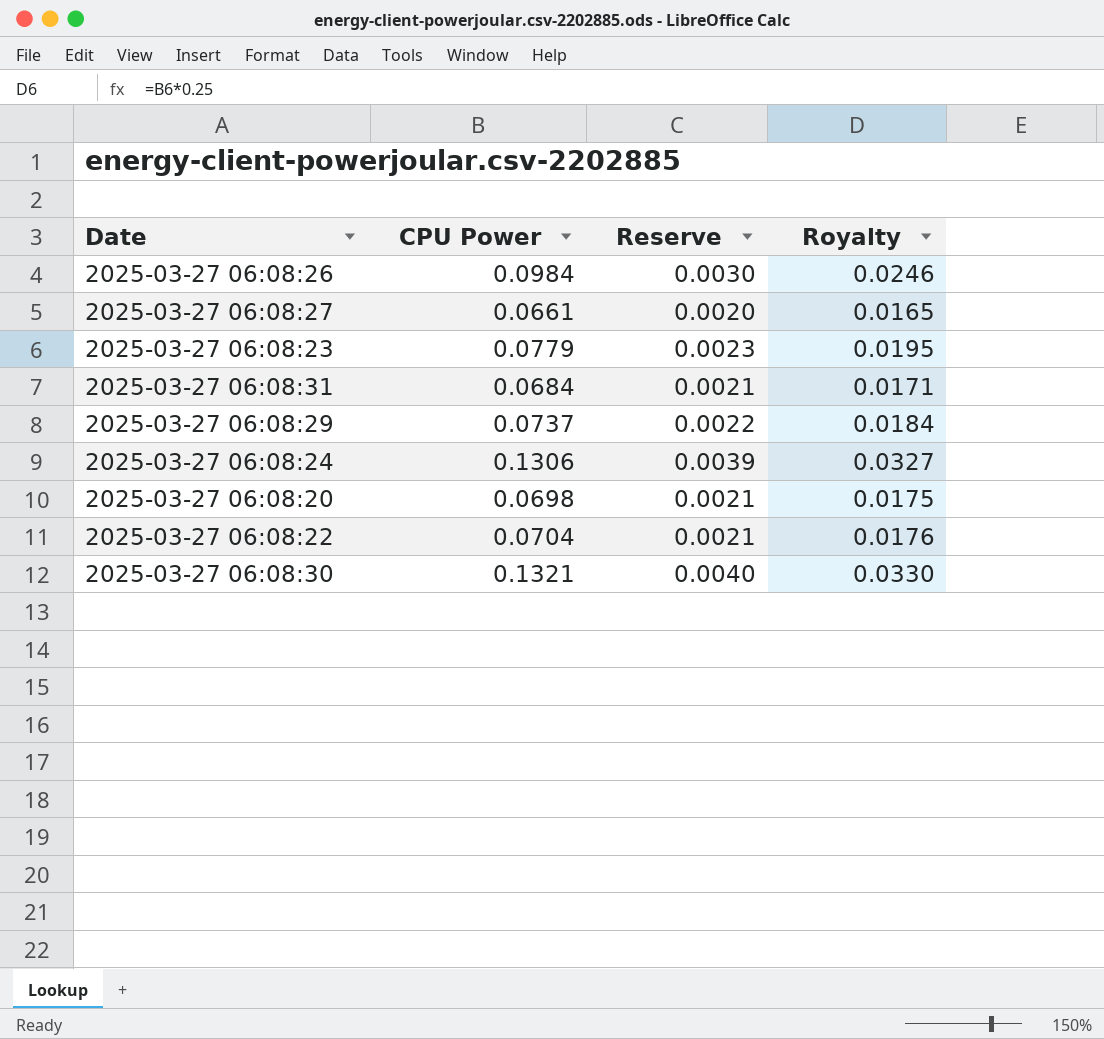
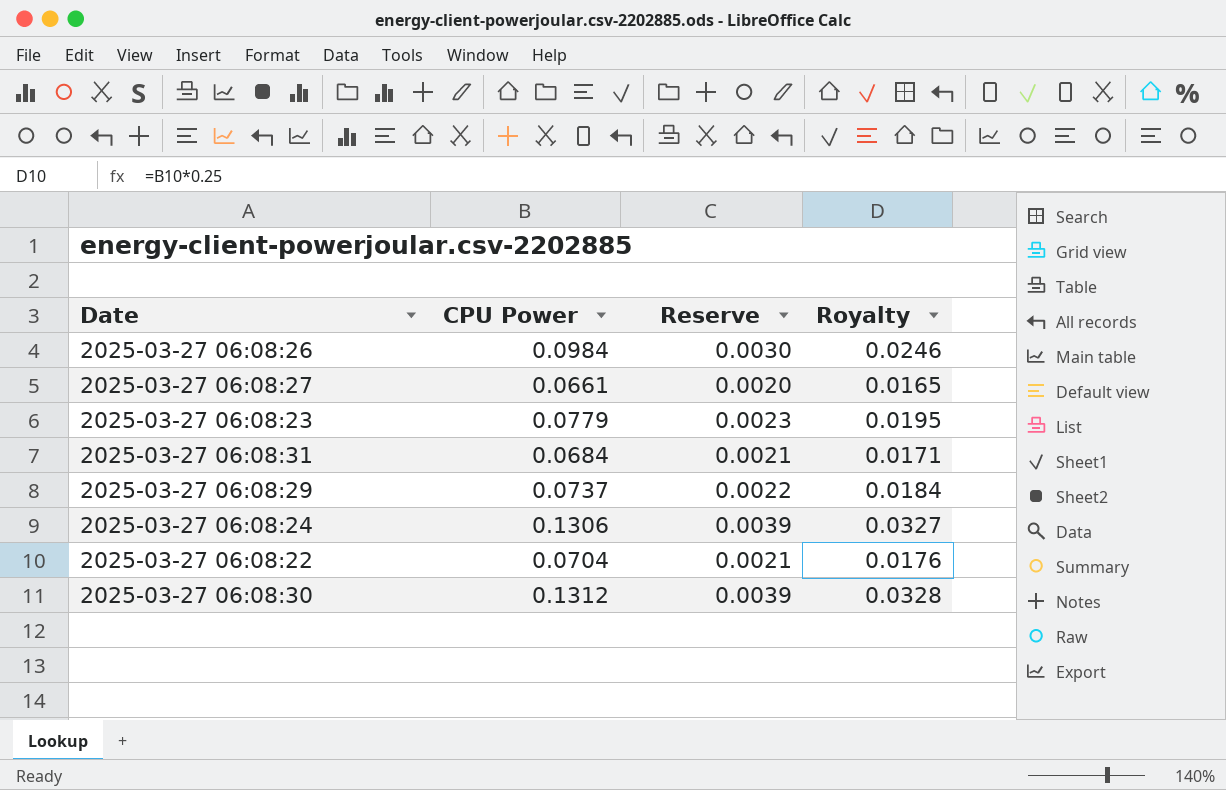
row 2025-03-27 06:08:20: 0.0698 | 0.0021 | 0.0175 -> none
2025-03-27 06:08:30 | CPU Power: 0.1321 -> 0.1312
2025-03-27 06:08:30 | Reserve: 0.0040 -> 0.0039
2025-03-27 06:08:30 | Royalty: 0.0330 -> 0.0328

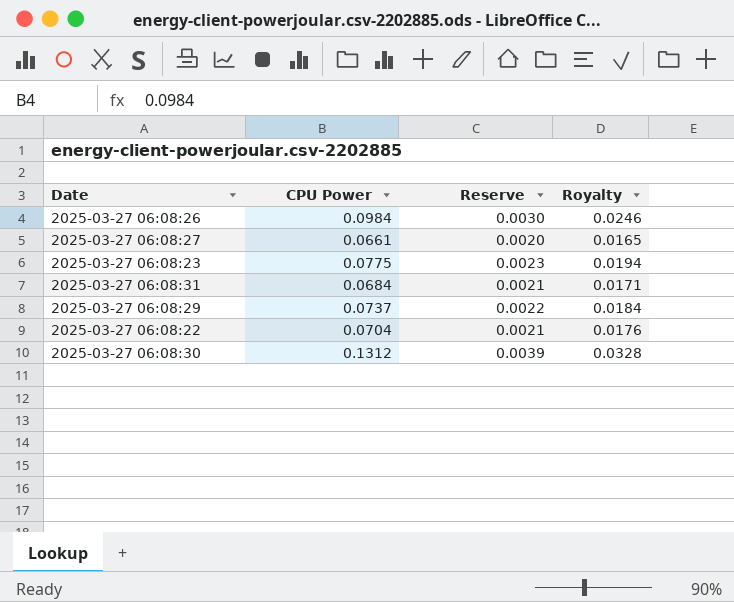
row 2025-03-27 06:08:24: 0.1306 | 0.0039 | 0.0327 -> none
2025-03-27 06:08:23 | CPU Power: 0.0779 -> 0.0775
2025-03-27 06:08:23 | Royalty: 0.0195 -> 0.0194

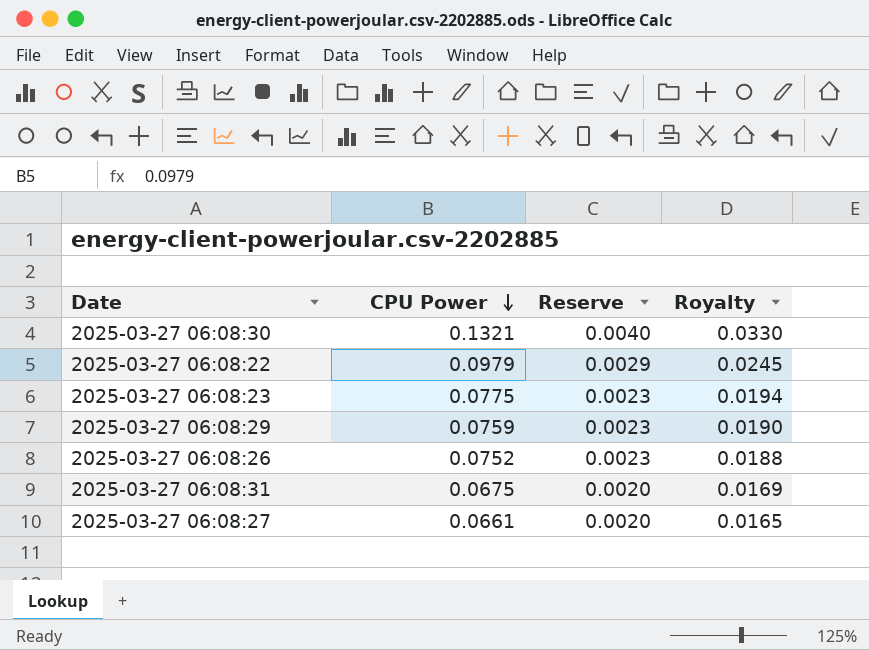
row order: none -> CPU Power descending
2025-03-27 06:08:30 | CPU Power: 0.1312 -> 0.1321
2025-03-27 06:08:30 | Reserve: 0.0039 -> 0.0040
2025-03-27 06:08:30 | Royalty: 0.0328 -> 0.0330
2025-03-27 06:08:22 | CPU Power: 0.0704 -> 0.0979
2025-03-27 06:08:22 | Reserve: 0.0021 -> 0.0029
2025-03-27 06:08:22 | Royalty: 0.0176 -> 0.0245
2025-03-27 06:08:29 | CPU Power: 0.0737 -> 0.0759
2025-03-27 06:08:29 | Reserve: 0.0022 -> 0.0023
2025-03-27 06:08:29 | Royalty: 0.0184 -> 0.0190
2025-03-27 06:08:26 | CPU Power: 0.0984 -> 0.0752
2025-03-27 06:08:26 | Reserve: 0.0030 -> 0.0023
2025-03-27 06:08:26 | Royalty: 0.0246 -> 0.0188
2025-03-27 06:08:31 | CPU Power: 0.0684 -> 0.0675
2025-03-27 06:08:31 | Reserve: 0.0021 -> 0.0020
2025-03-27 06:08:31 | Royalty: 0.0171 -> 0.0169

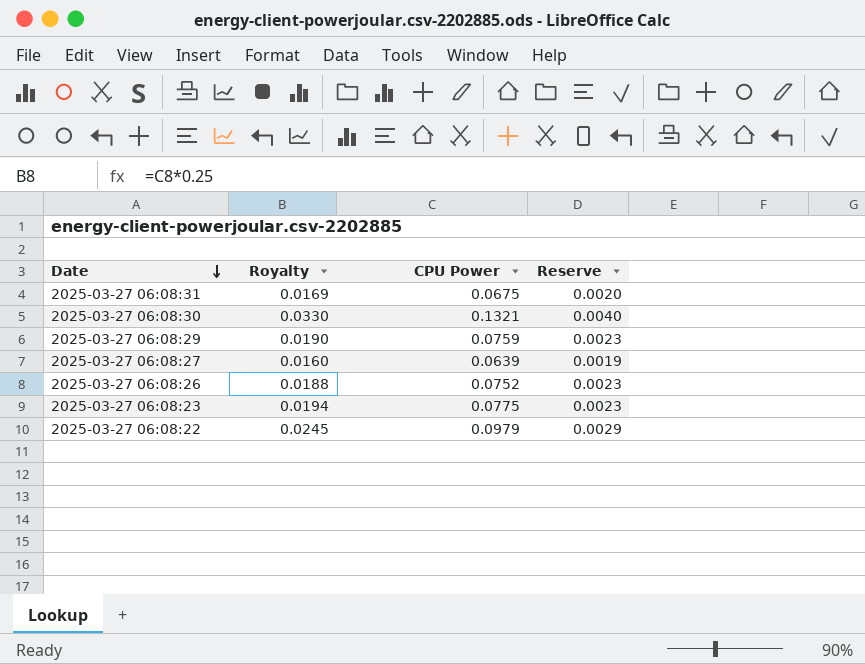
row order: CPU Power descending -> Date descending
column Royalty | position: 4 -> 2
2025-03-27 06:08:27 | Royalty: 0.0165 -> 0.0160
2025-03-27 06:08:27 | CPU Power: 0.0661 -> 0.0639
2025-03-27 06:08:27 | Reserve: 0.0020 -> 0.0019

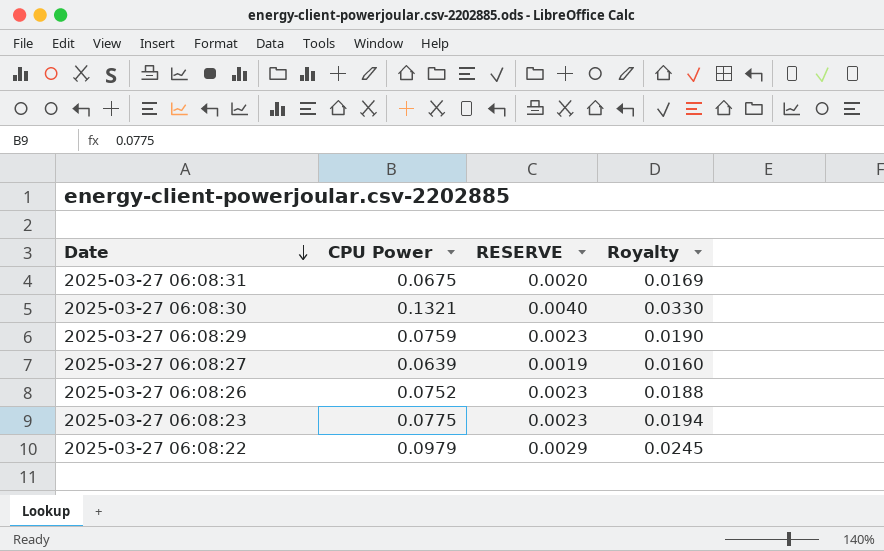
column name: Reserve -> RESERVE
column Royalty | position: 2 -> 4

